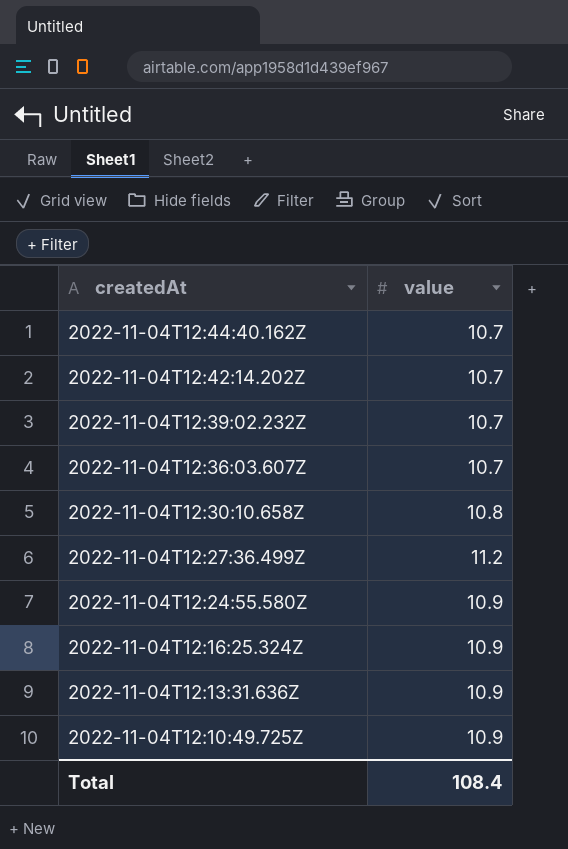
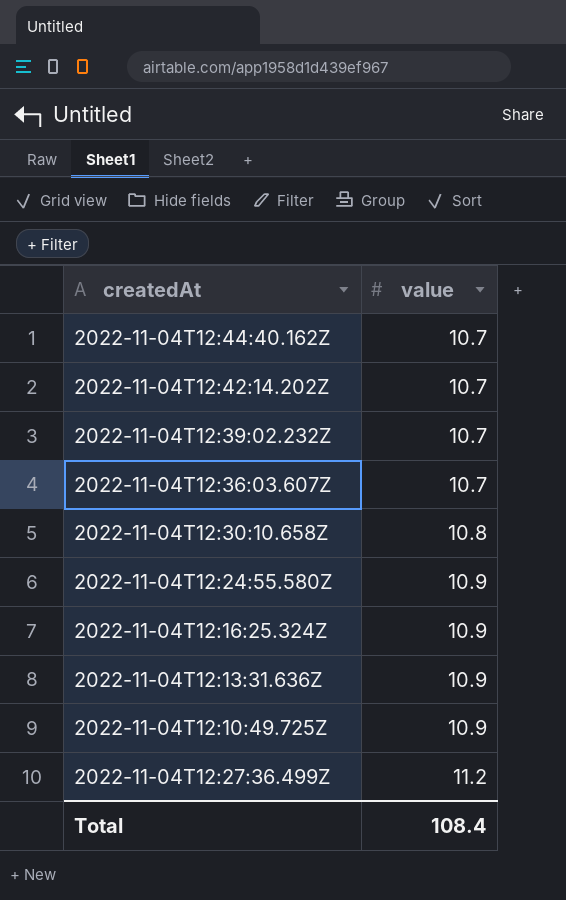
row order: createdAt descending -> value ascending

